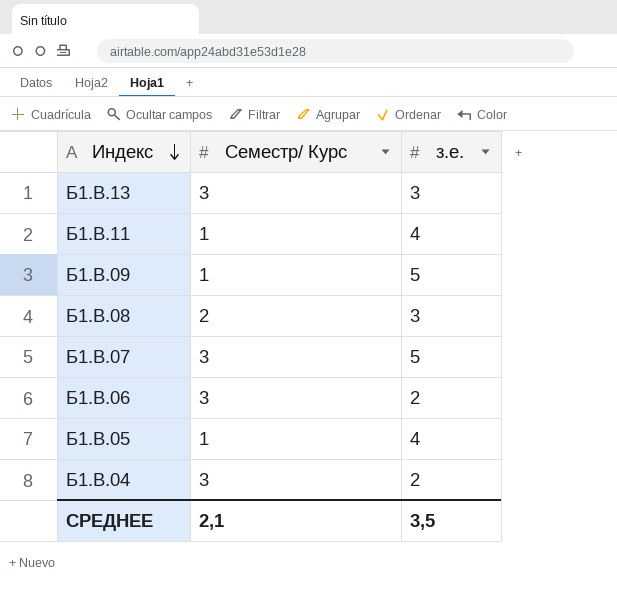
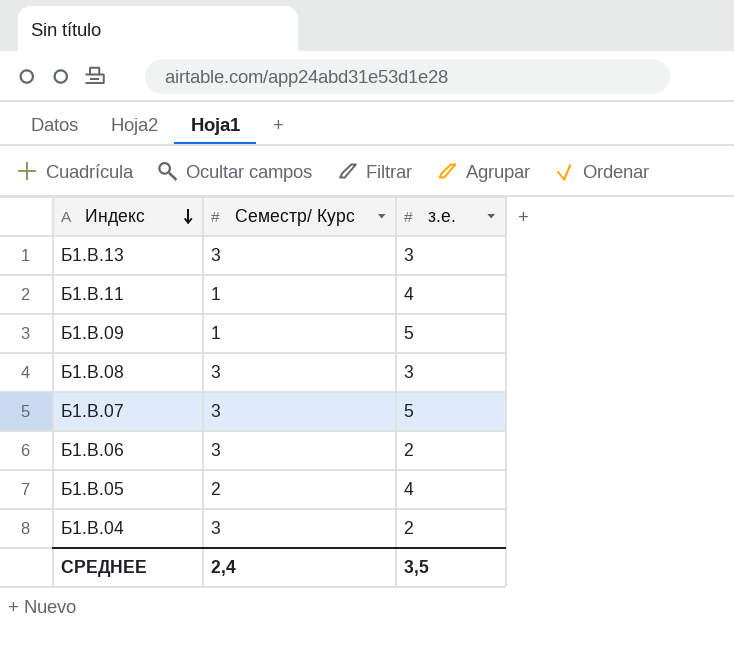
Б1.В.08 | Семестр/ Курс: 2 -> 3
Б1.В.05 | Семестр/ Курс: 1 -> 2
СРЕДНЕЕ | Семестр/ Курс: 2,1 -> 2,4

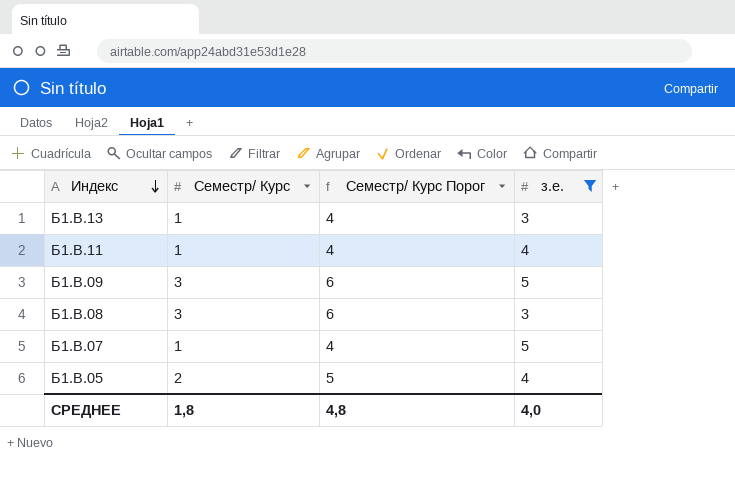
filter: none -> з.е. != 2
column Семестр/ Курс Порог | formula: none -> [Семестр/ Курс] + 3
Б1.В.13 | Семестр/ Курс: 3 -> 1
Б1.В.09 | Семестр/ Курс: 1 -> 3
Б1.В.07 | Семестр/ Курс: 3 -> 1
СРЕДНЕЕ | Семестр/ Курс: 2,4 -> 1,8
СРЕДНЕЕ | з.е.: 3,5 -> 4,0

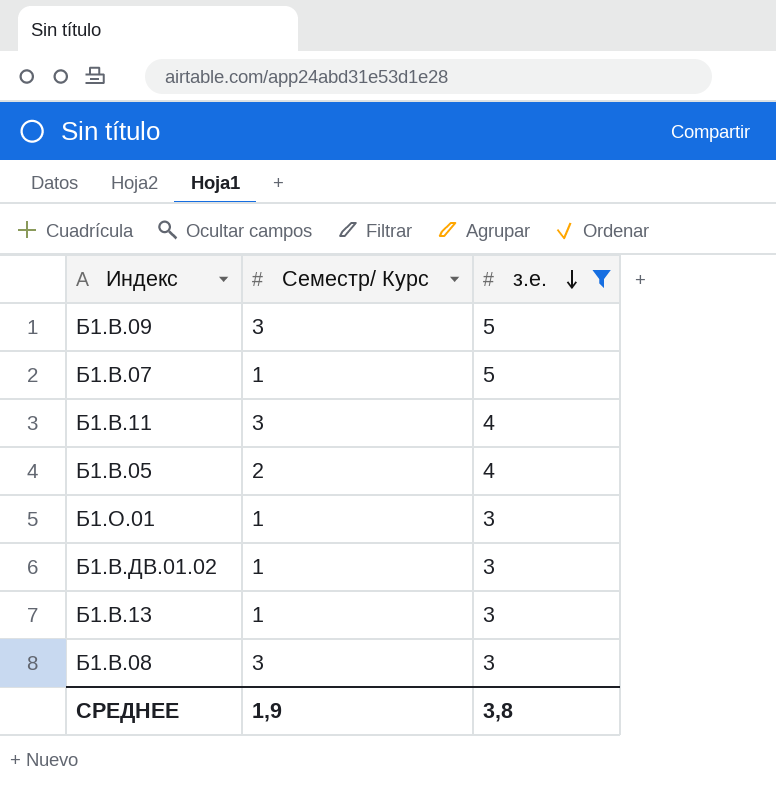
row order: Индекс descending -> з.е. descending
column Семестр/ Курс Порог | formula: [Семестр/ Курс] + 3 -> none
Б1.В.11 | Семестр/ Курс: 1 -> 3
row Б1.О.01: none -> 1 | 3
row Б1.В.ДВ.01.02: none -> 1 | 3
СРЕДНЕЕ | Семестр/ Курс: 1,8 -> 1,9
СРЕДНЕЕ | з.е.: 4,0 -> 3,8

